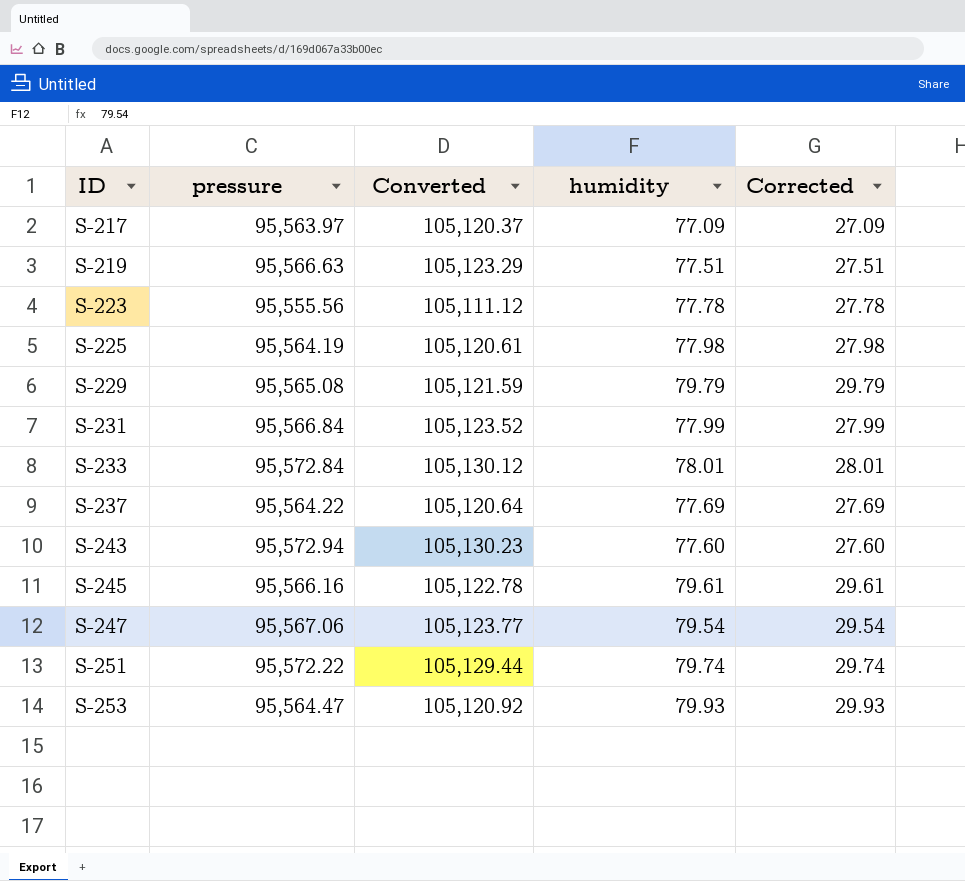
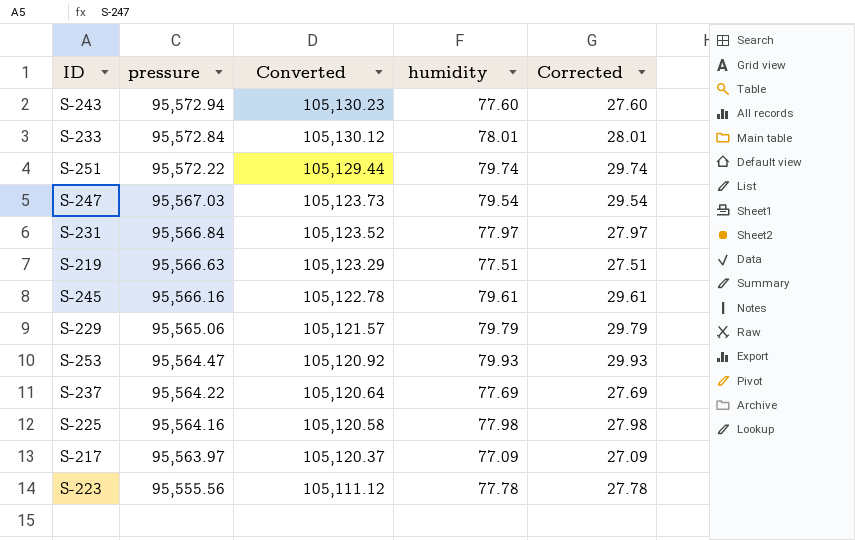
row order: ID ascending -> pressure descending
S-247 | pressure: 95,567.06 -> 95,567.03
S-247 | Converted: 105,123.77 -> 105,123.73
S-231 | humidity: 77.99 -> 77.97
S-231 | Corrected: 27.99 -> 27.97
S-229 | pressure: 95,565.08 -> 95,565.06
S-229 | Converted: 105,121.59 -> 105,121.57
S-225 | pressure: 95,564.19 -> 95,564.16
S-225 | Converted: 105,120.61 -> 105,120.58

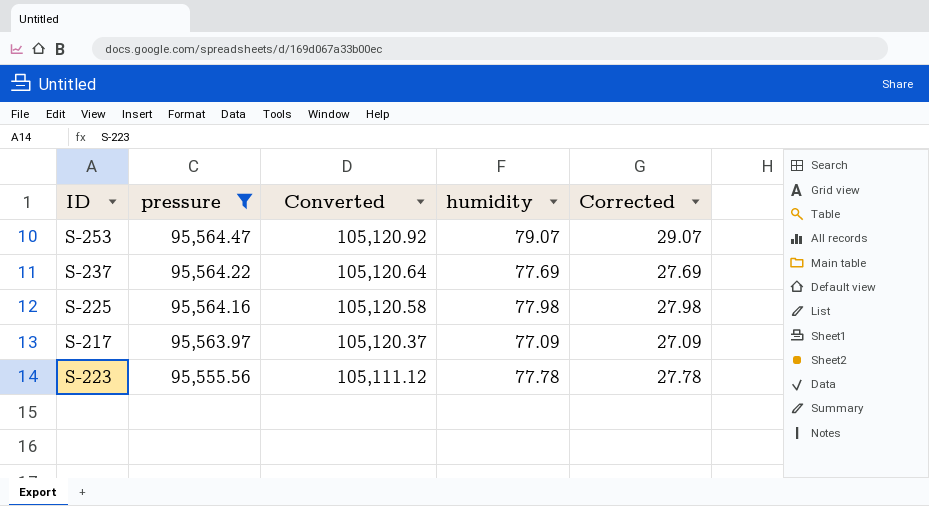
filter: none -> pressure <= 95,564.47
S-253 | humidity: 79.93 -> 79.07
S-253 | Corrected: 29.93 -> 29.07

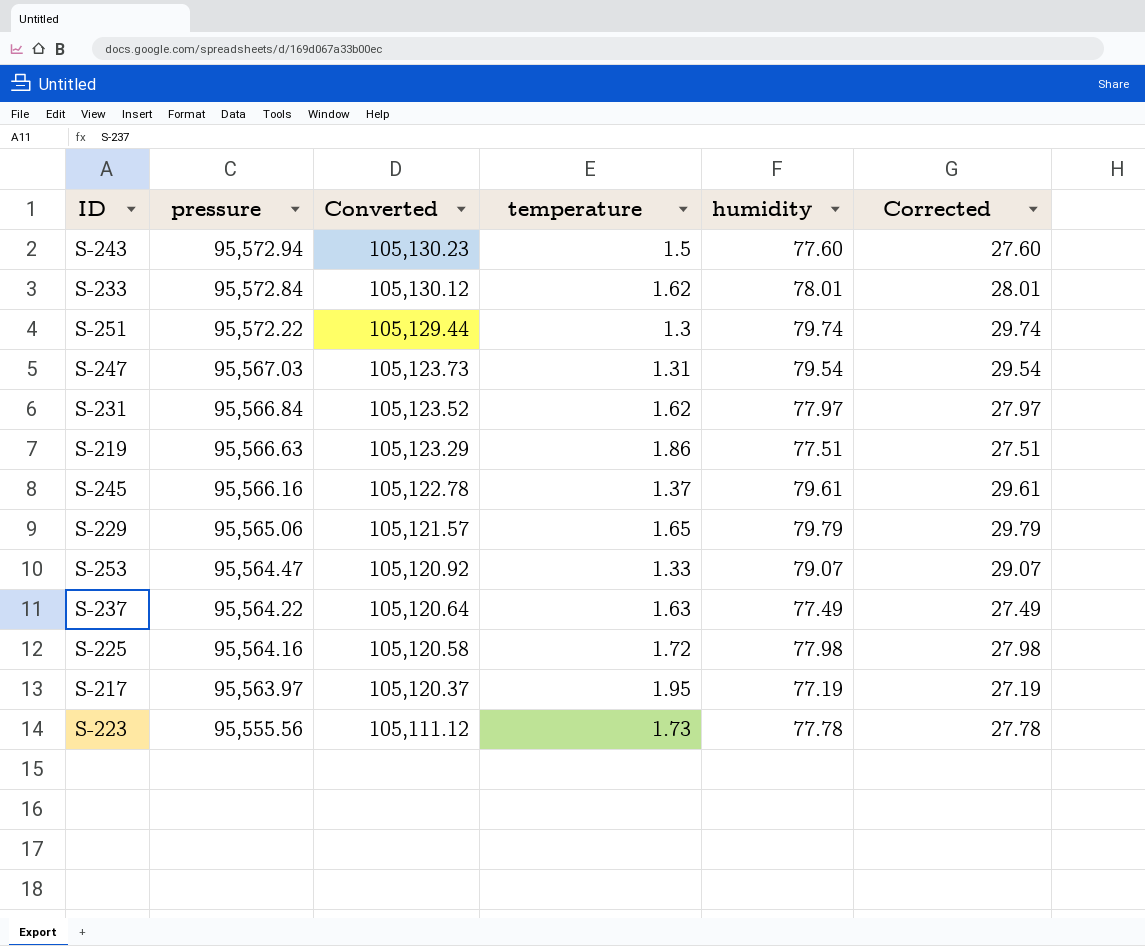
filter: pressure <= 95,564.47 -> none
column temperature | position: none -> 4
S-237 | humidity: 77.69 -> 77.49
S-237 | Corrected: 27.69 -> 27.49
S-217 | humidity: 77.09 -> 77.19
S-217 | Corrected: 27.09 -> 27.19

